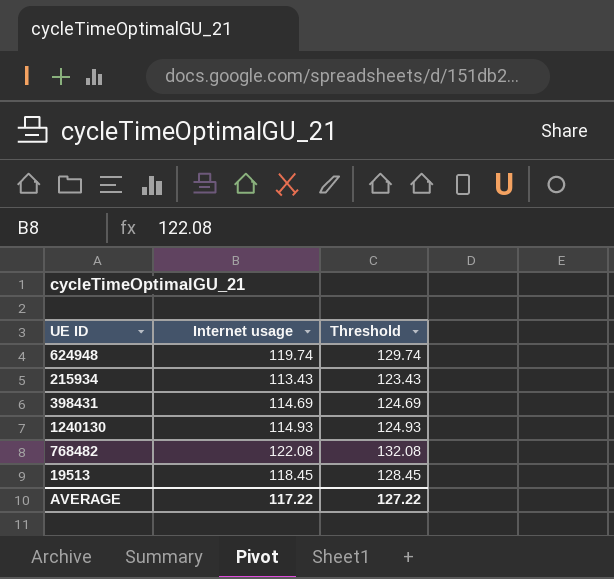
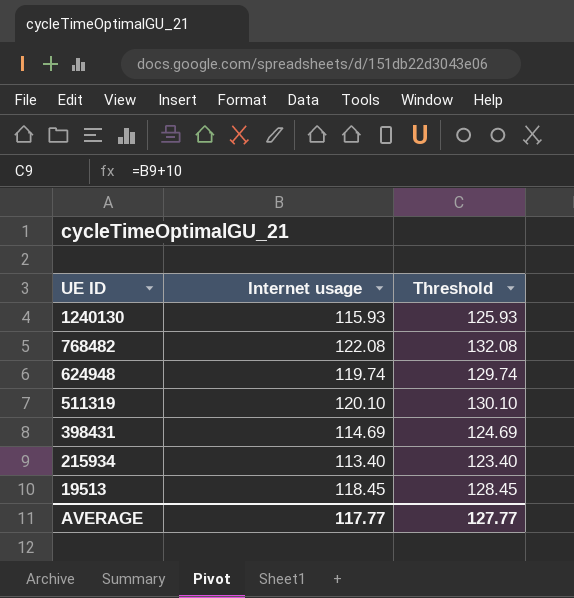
row order: none -> UE ID descending
1240130 | Internet usage: 114.93 -> 115.93
1240130 | Threshold: 124.93 -> 125.93
row 511319: none -> 120.10 | 130.10
215934 | Internet usage: 113.43 -> 113.40
215934 | Threshold: 123.43 -> 123.40
AVERAGE | Internet usage: 117.22 -> 117.77
AVERAGE | Threshold: 127.22 -> 127.77

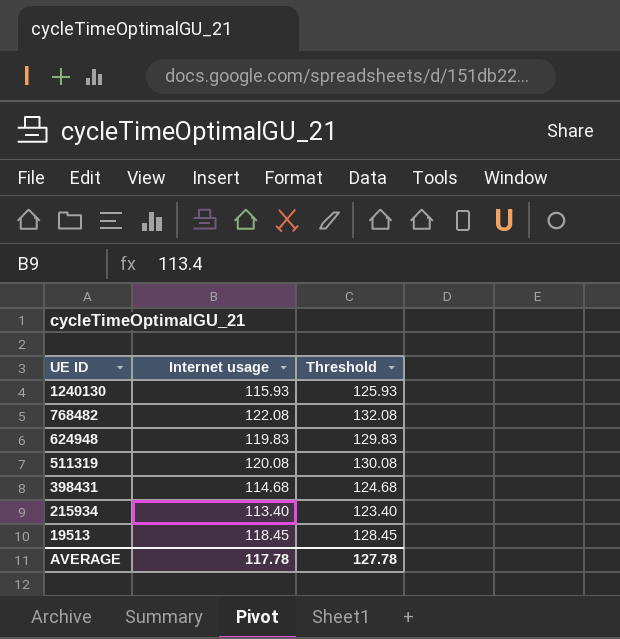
624948 | Internet usage: 119.74 -> 119.83
624948 | Threshold: 129.74 -> 129.83
511319 | Internet usage: 120.10 -> 120.08
511319 | Threshold: 130.10 -> 130.08
398431 | Internet usage: 114.69 -> 114.68
398431 | Threshold: 124.69 -> 124.68
AVERAGE | Internet usage: 117.77 -> 117.78
AVERAGE | Threshold: 127.77 -> 127.78

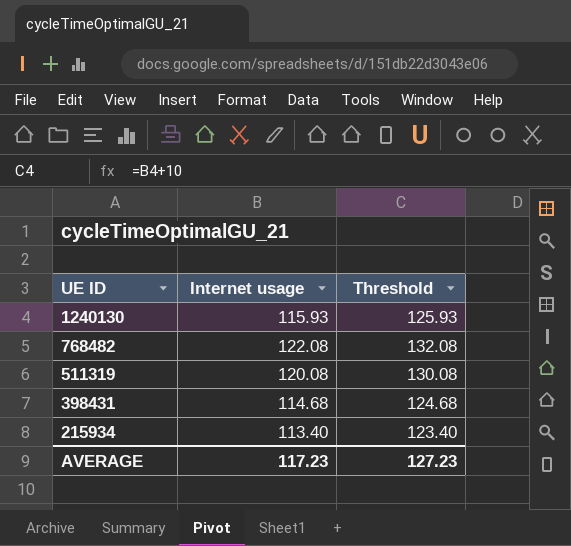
row 624948: 119.83 | 129.83 -> none
row 19513: 118.45 | 128.45 -> none
AVERAGE | Internet usage: 117.78 -> 117.23
AVERAGE | Threshold: 127.78 -> 127.23

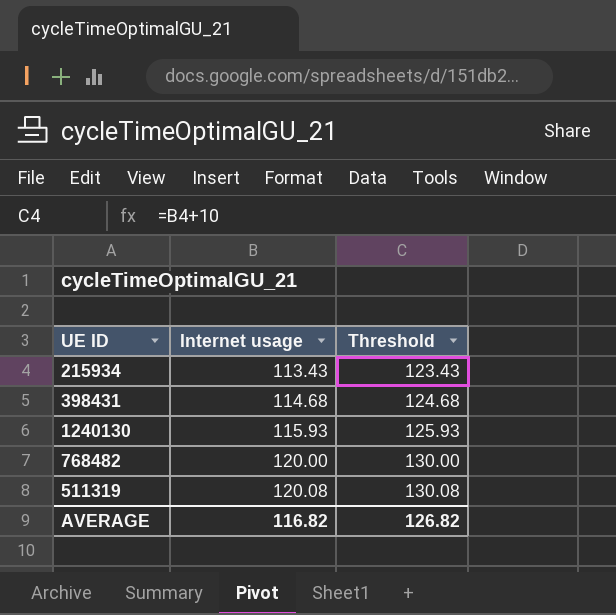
row order: UE ID descending -> Internet usage ascending
215934 | Internet usage: 113.40 -> 113.43
215934 | Threshold: 123.40 -> 123.43
768482 | Internet usage: 122.08 -> 120.00
768482 | Threshold: 132.08 -> 130.00
AVERAGE | Internet usage: 117.23 -> 116.82
AVERAGE | Threshold: 127.23 -> 126.82

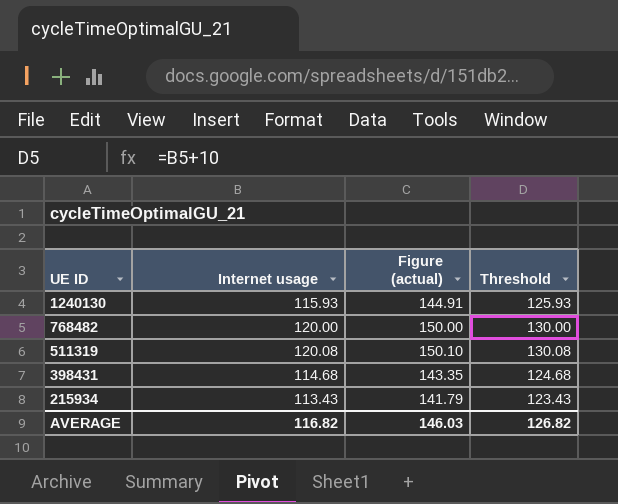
row order: Internet usage ascending -> UE ID descending
column Figure (actual) | formula: none -> [Internet usage] * 1.25

